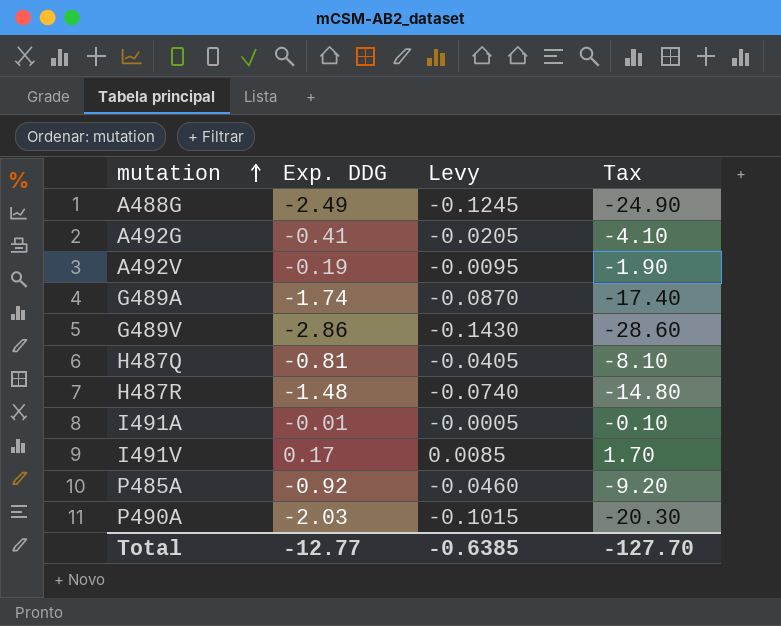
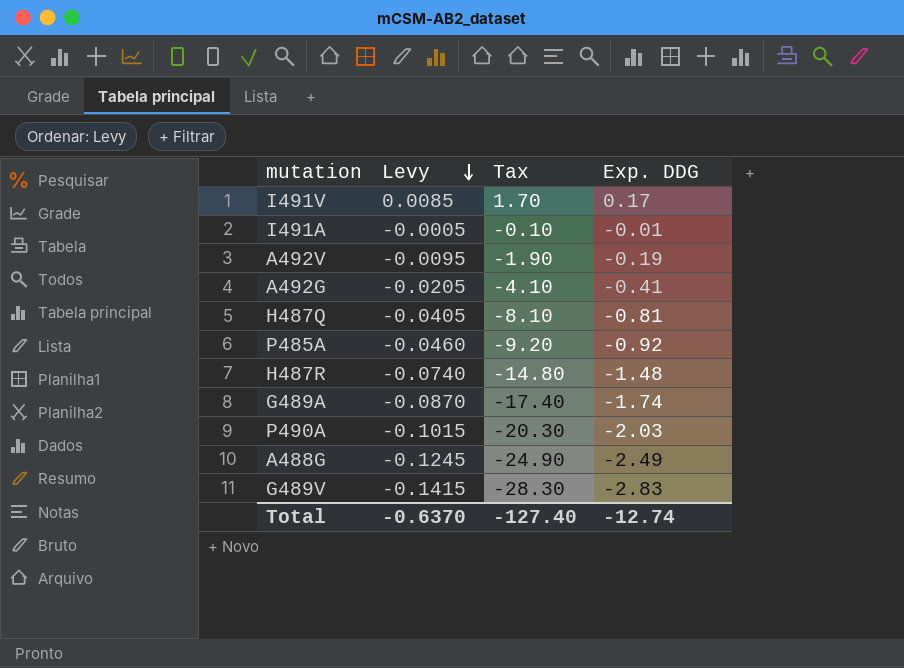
row order: mutation ascending -> Levy descending
column Exp. DDG | position: 2 -> 4
G489V | Levy: -0.1430 -> -0.1415
G489V | Tax: -28.60 -> -28.30
G489V | Exp. DDG: -2.86 -> -2.83
Total | Levy: -0.6385 -> -0.6370
Total | Tax: -127.70 -> -127.40
Total | Exp. DDG: -12.77 -> -12.74

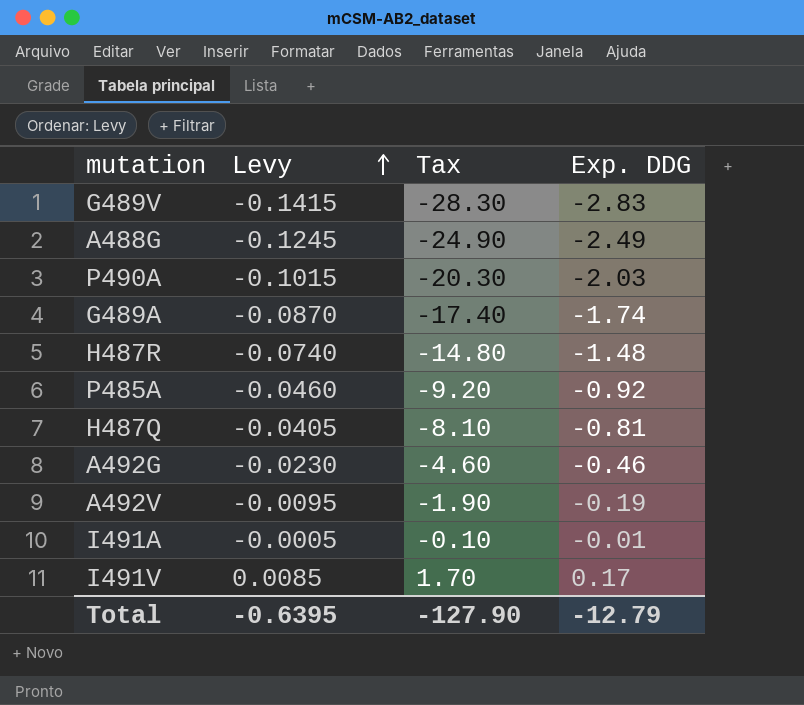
row order: Levy descending -> Levy ascending
A492G | Levy: -0.0205 -> -0.0230
A492G | Tax: -4.10 -> -4.60
A492G | Exp. DDG: -0.41 -> -0.46
Total | Levy: -0.6370 -> -0.6395
Total | Tax: -127.40 -> -127.90
Total | Exp. DDG: -12.74 -> -12.79

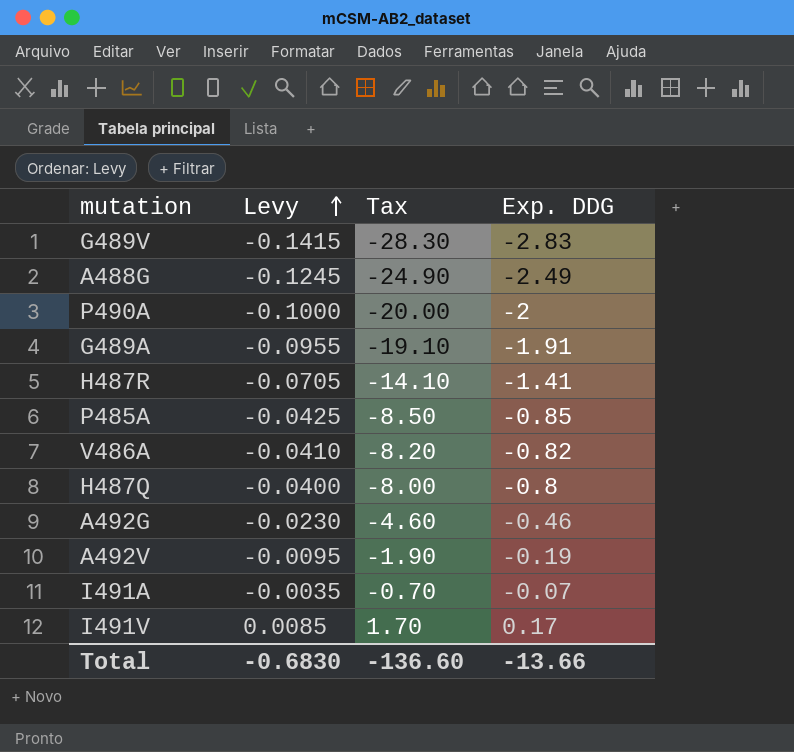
P490A | Levy: -0.1015 -> -0.1000
P490A | Tax: -20.30 -> -20.00
P490A | Exp. DDG: -2.03 -> -2
G489A | Levy: -0.0870 -> -0.0955
G489A | Tax: -17.40 -> -19.10
G489A | Exp. DDG: -1.74 -> -1.91
H487R | Levy: -0.0740 -> -0.0705
H487R | Tax: -14.80 -> -14.10
H487R | Exp. DDG: -1.48 -> -1.41
P485A | Levy: -0.0460 -> -0.0425
P485A | Tax: -9.20 -> -8.50
P485A | Exp. DDG: -0.92 -> -0.85
row V486A: none -> -0.0410 | -8.20 | -0.82
H487Q | Levy: -0.0405 -> -0.0400
H487Q | Tax: -8.10 -> -8.00
H487Q | Exp. DDG: -0.81 -> -0.8
I491A | Levy: -0.0005 -> -0.0035
I491A | Tax: -0.10 -> -0.70
I491A | Exp. DDG: -0.01 -> -0.07
Total | Levy: -0.6395 -> -0.6830
Total | Tax: -127.90 -> -136.60
Total | Exp. DDG: -12.79 -> -13.66

